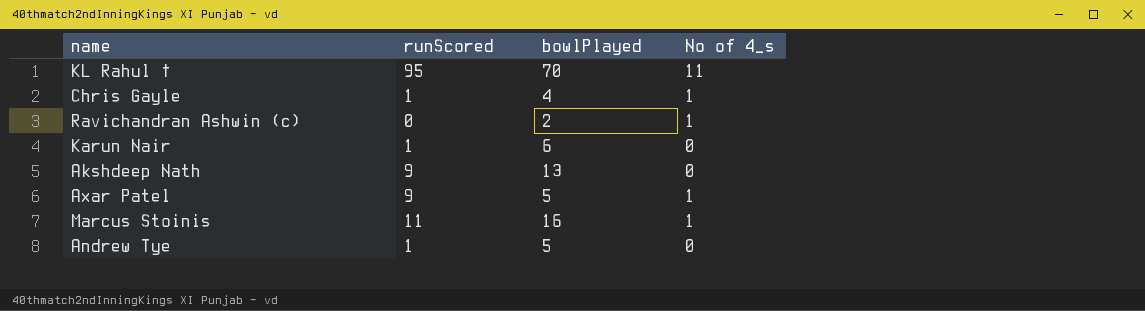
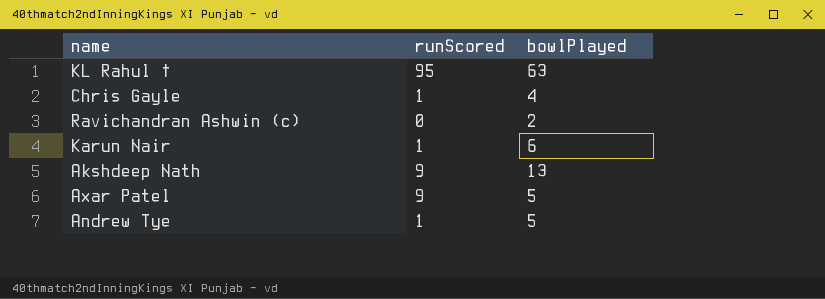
column No of 4_s | position: 4 -> none
row Marcus Stoinis: 11 | 16 | 1 -> none
KL Rahul † | bowlPlayed: 70 -> 63

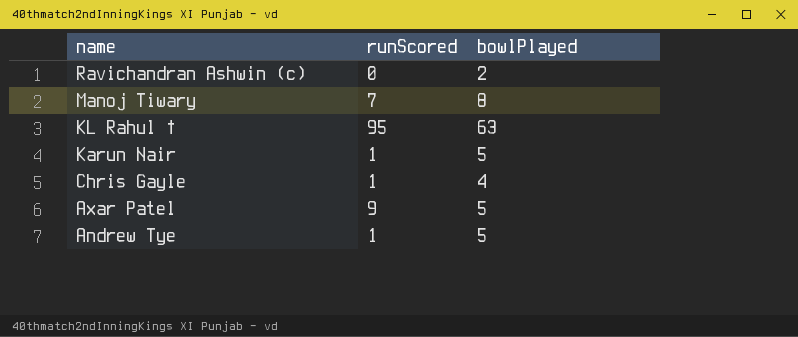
row order: none -> name descending
row Akshdeep Nath: 9 | 13 -> none
row Manoj Tiwary: none -> 7 | 8
Karun Nair | bowlPlayed: 6 -> 5

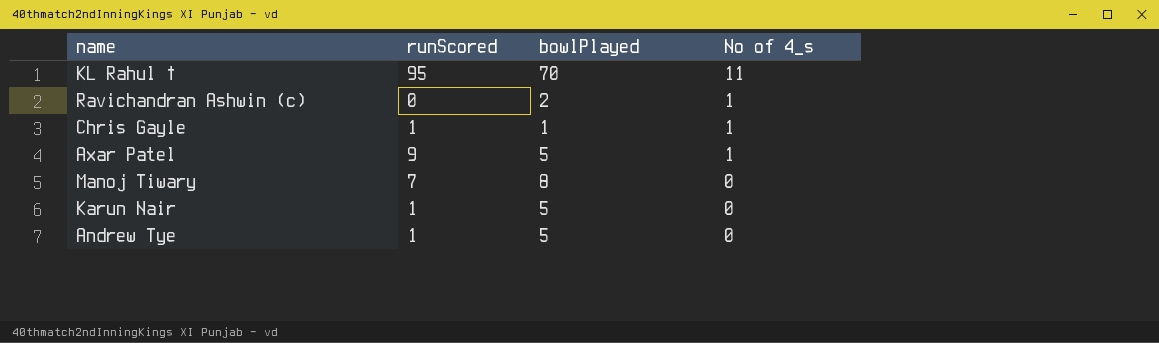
row order: name descending -> No of 4_s descending
column No of 4_s | position: none -> 4
KL Rahul † | bowlPlayed: 63 -> 70
Chris Gayle | bowlPlayed: 4 -> 1

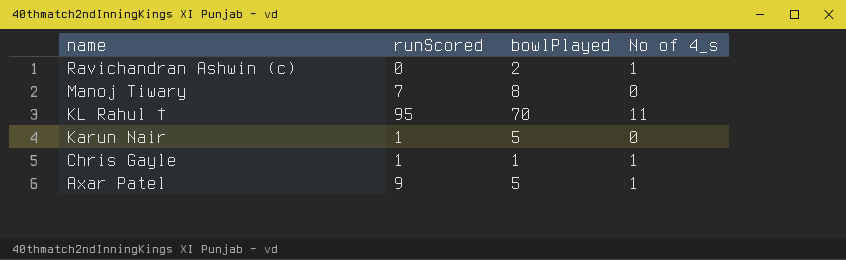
row order: No of 4_s descending -> name descending
row Andrew Tye: 1 | 5 | 0 -> none

